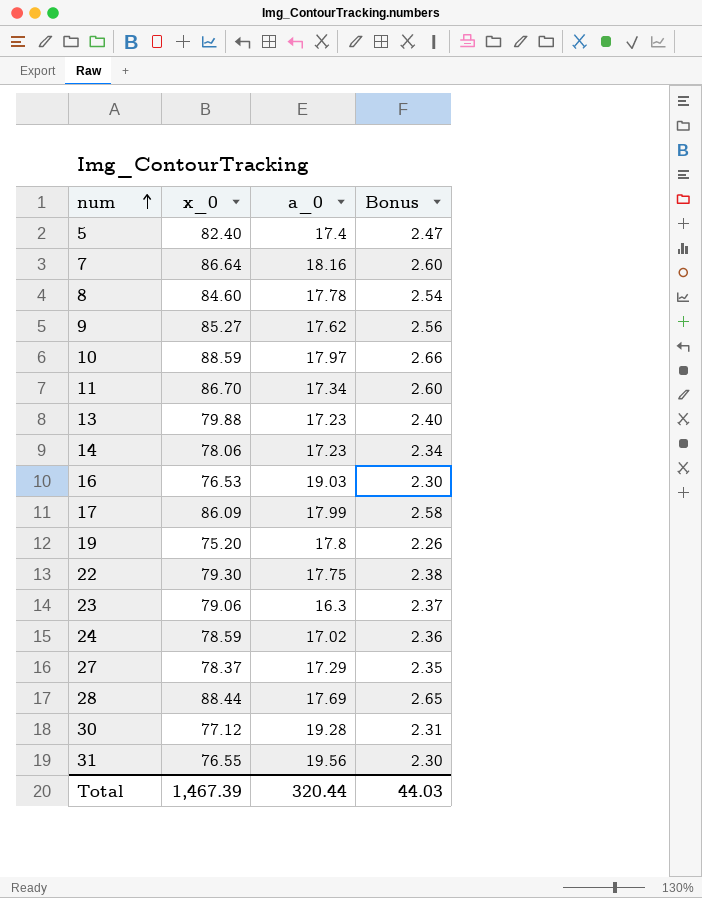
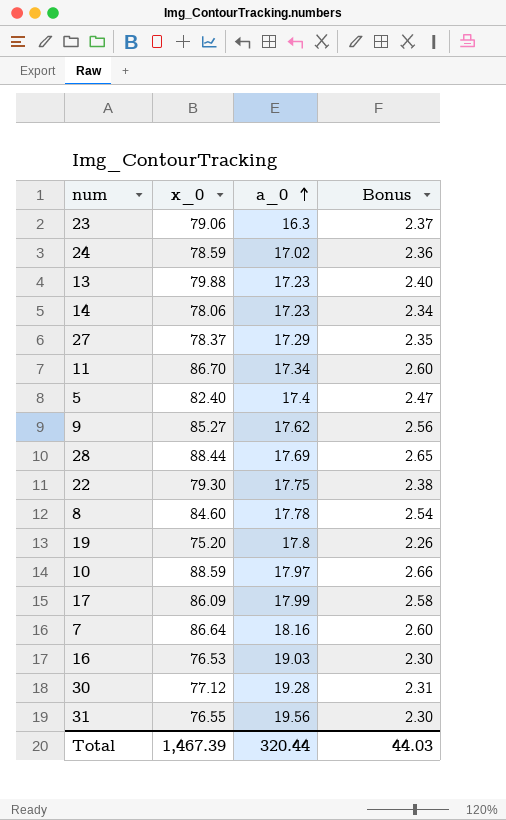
row order: num ascending -> a_0 ascending

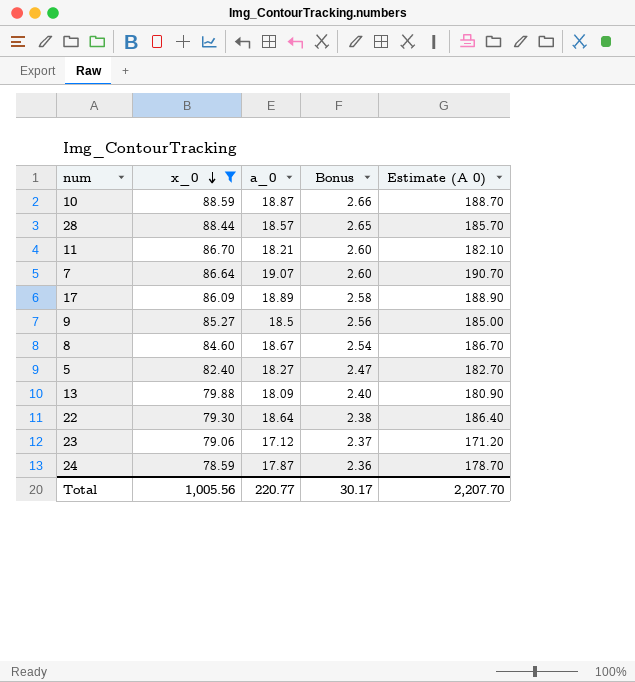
filter: none -> x_0 >= 78.59
row order: a_0 ascending -> x_0 descending
column Estimate (A 0) | formula: none -> [a_0] * 10
10 | a_0: 17.97 -> 18.87
28 | a_0: 17.69 -> 18.57
11 | a_0: 17.34 -> 18.21
7 | a_0: 18.16 -> 19.07
17 | a_0: 17.99 -> 18.89
9 | a_0: 17.62 -> 18.5
8 | a_0: 17.78 -> 18.67
5 | a_0: 17.4 -> 18.27
13 | a_0: 17.23 -> 18.09
22 | a_0: 17.75 -> 18.64
23 | a_0: 16.3 -> 17.12
24 | a_0: 17.02 -> 17.87
Total | x_0: 1,467.39 -> 1,005.56
Total | a_0: 320.44 -> 220.77
Total | Bonus: 44.03 -> 30.17

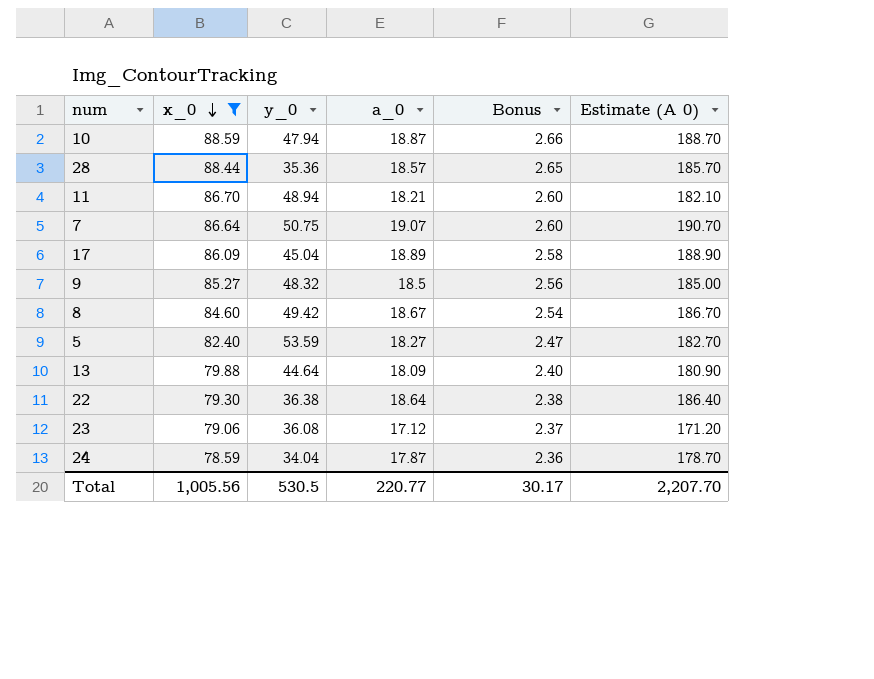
column y_0 | position: none -> 3

